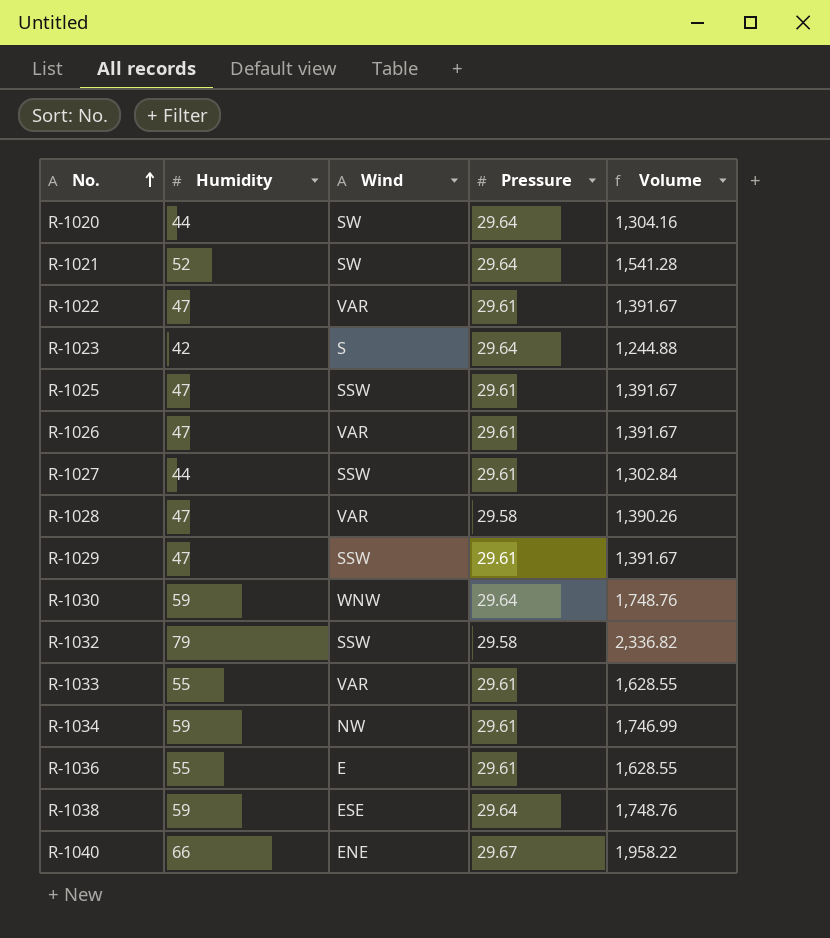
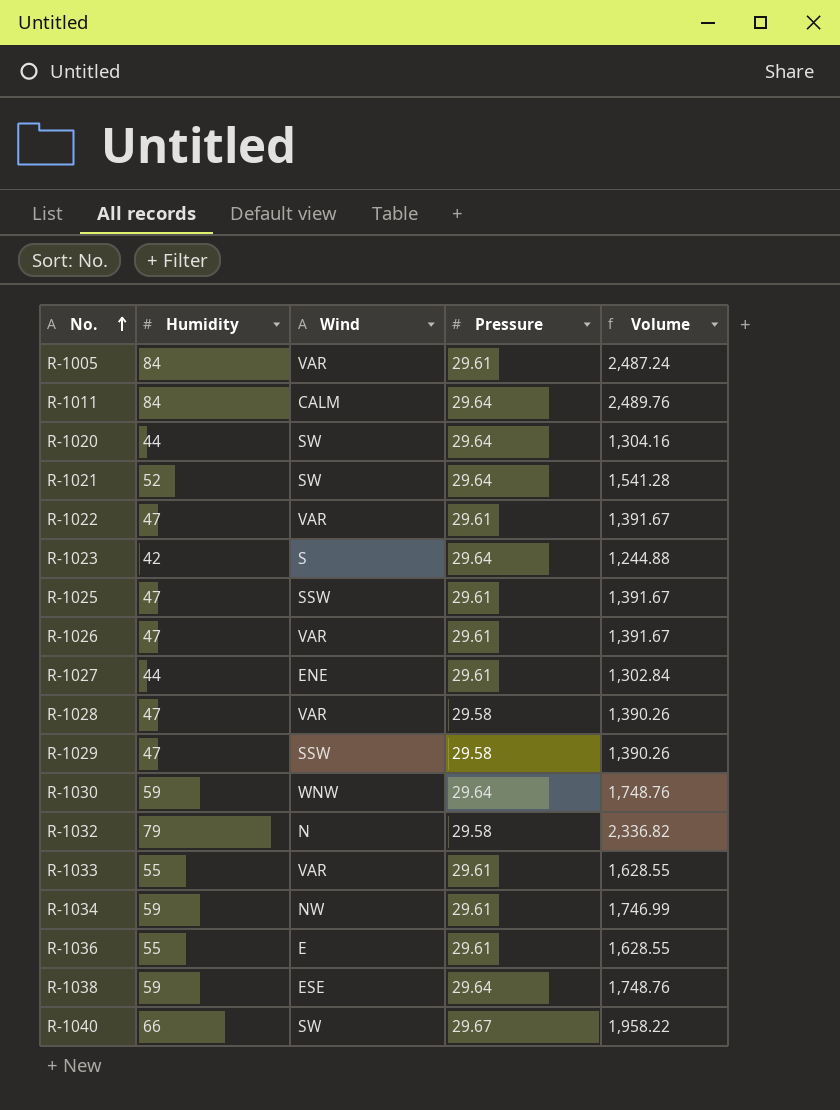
row R-1005: none -> 84 | VAR | 29.61 | 2,487.24
row R-1011: none -> 84 | CALM | 29.64 | 2,489.76
R-1027 | Wind: SSW -> ENE
R-1029 | Pressure: 29.61 -> 29.58
R-1029 | Volume: 1,391.67 -> 1,390.26
R-1032 | Wind: SSW -> N
R-1040 | Wind: ENE -> SW

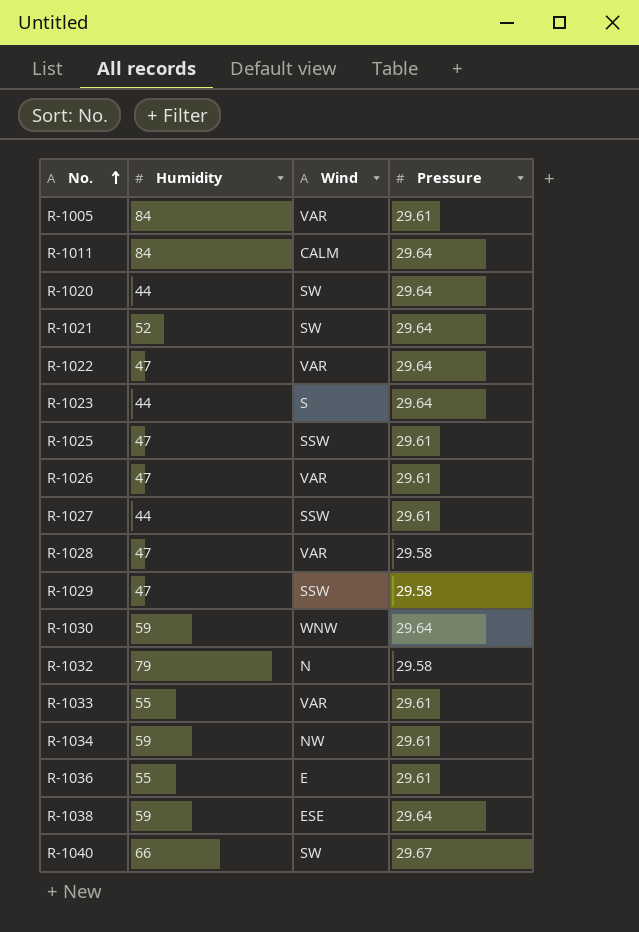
column Volume | formula: [Humidity] * [Pressure] -> none
R-1022 | Pressure: 29.61 -> 29.64
R-1023 | Humidity: 42 -> 44
R-1027 | Wind: ENE -> SSW

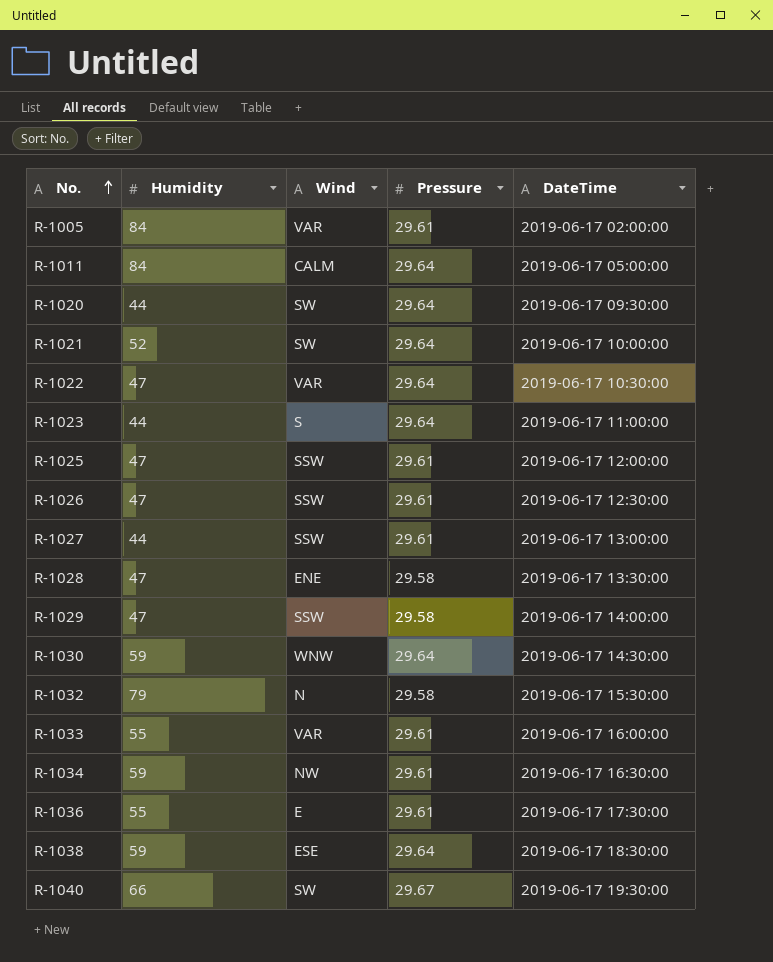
column DateTime | position: none -> 5
R-1026 | Wind: VAR -> SSW
R-1028 | Wind: VAR -> ENE

